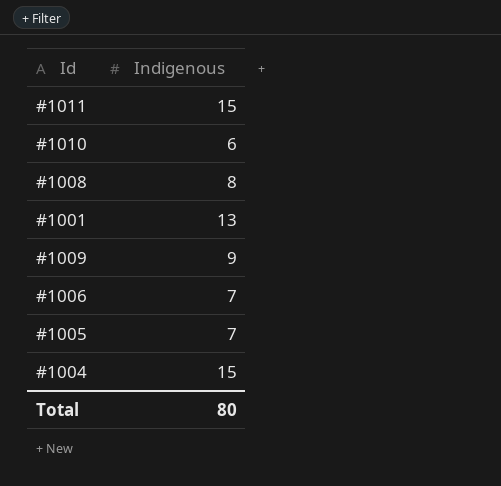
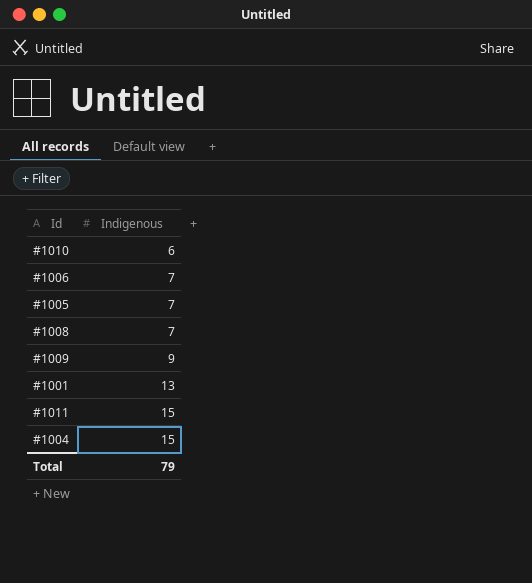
row order: none -> Indigenous ascending
#1008 | Indigenous: 8 -> 7
Total | Indigenous: 80 -> 79

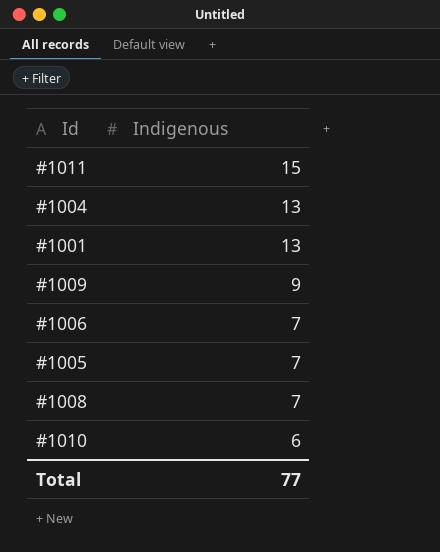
row order: Indigenous ascending -> Indigenous descending
#1004 | Indigenous: 15 -> 13
Total | Indigenous: 79 -> 77

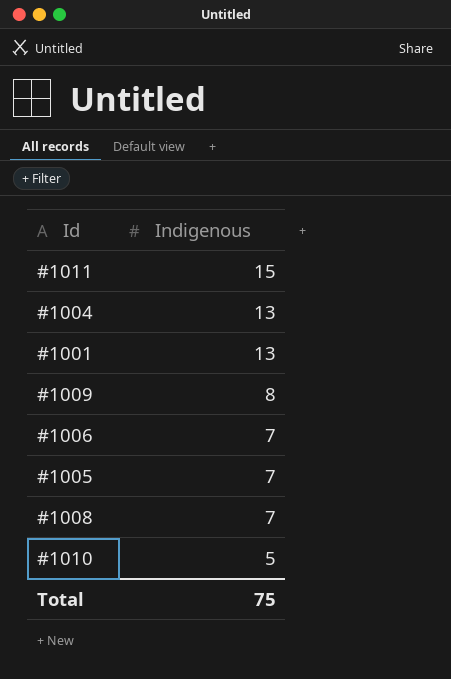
#1009 | Indigenous: 9 -> 8
#1010 | Indigenous: 6 -> 5
Total | Indigenous: 77 -> 75

